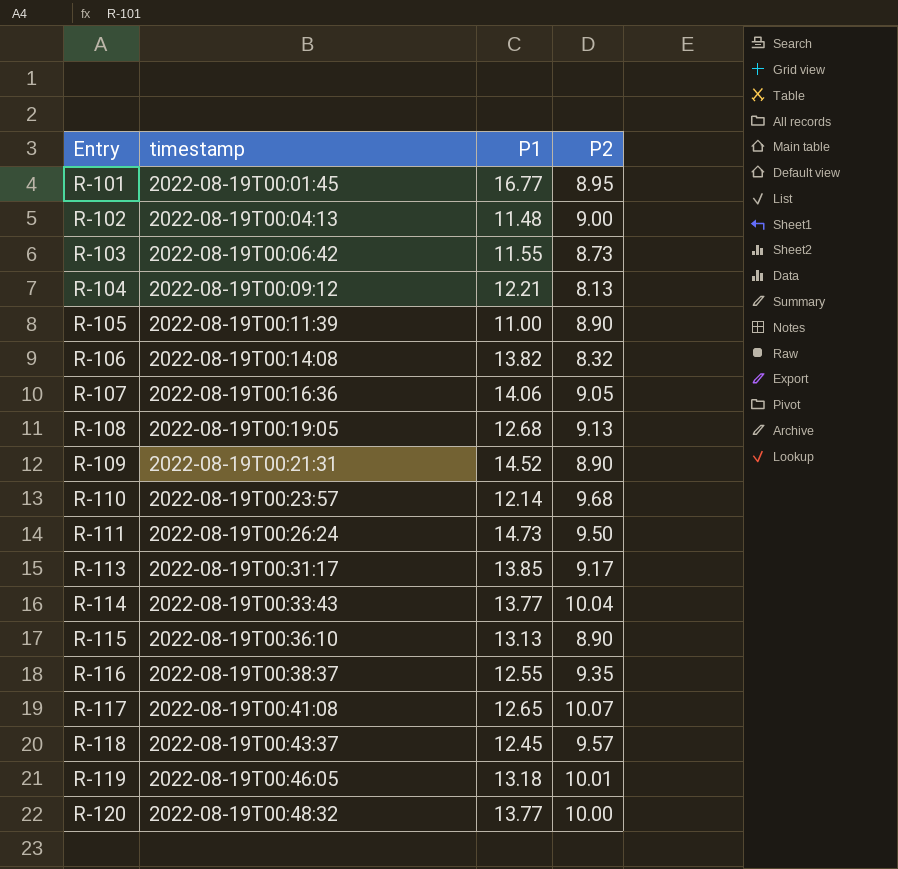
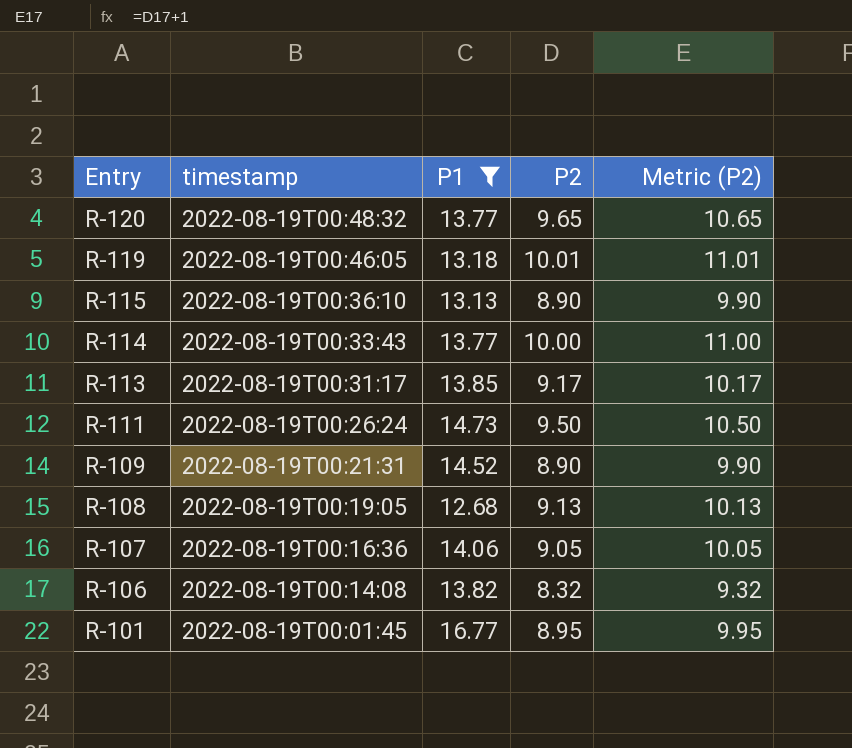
filter: none -> P1 >= 12.68
row order: Entry ascending -> Entry descending
column Metric (P2) | formula: none -> [P2] + 1
R-120 | P2: 10.00 -> 9.65
R-114 | P2: 10.04 -> 10.00

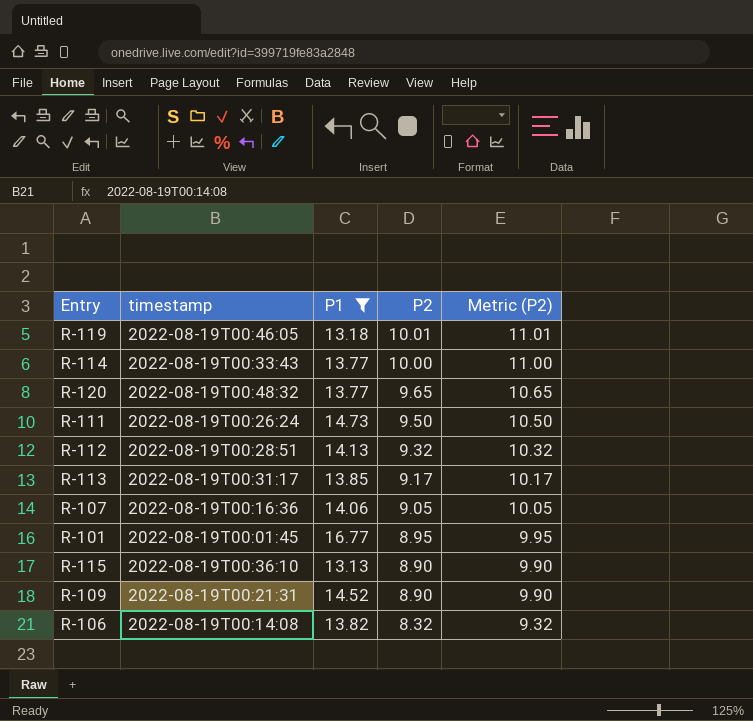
row order: Entry descending -> P2 descending
row R-108: 2022-08-19T00:19:05 | 12.68 | 9.13 | 10.13 -> none
row R-112: none -> 2022-08-19T00:28:51 | 14.13 | 9.32 | 10.32

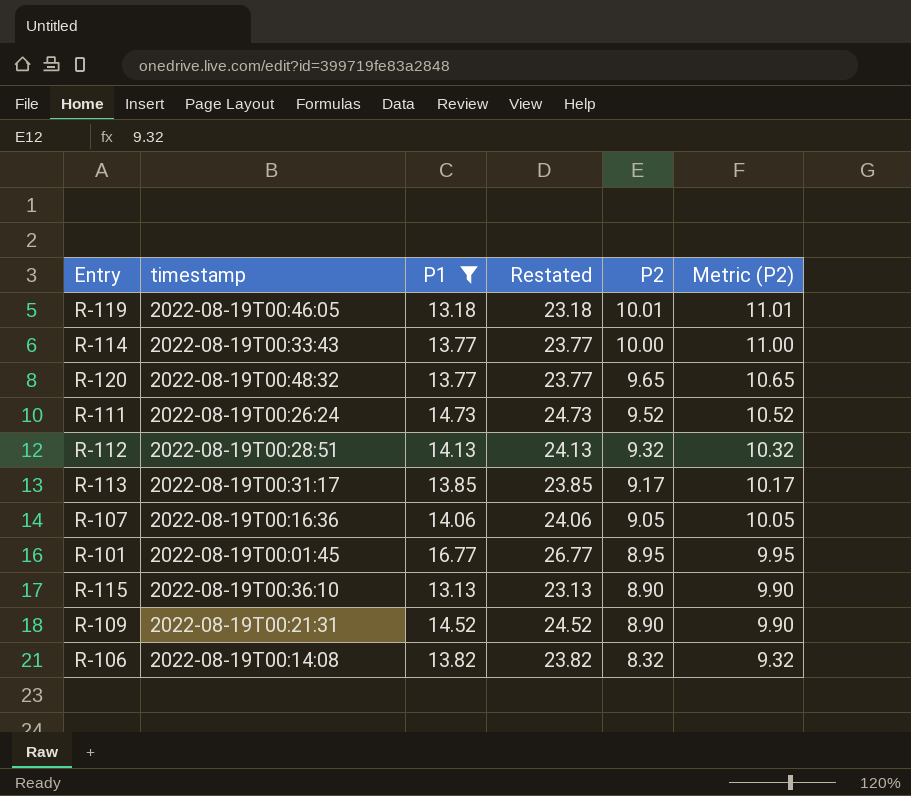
column Restated | formula: none -> [P1] + 10
R-111 | P2: 9.50 -> 9.52
R-111 | Metric (P2): 10.50 -> 10.52

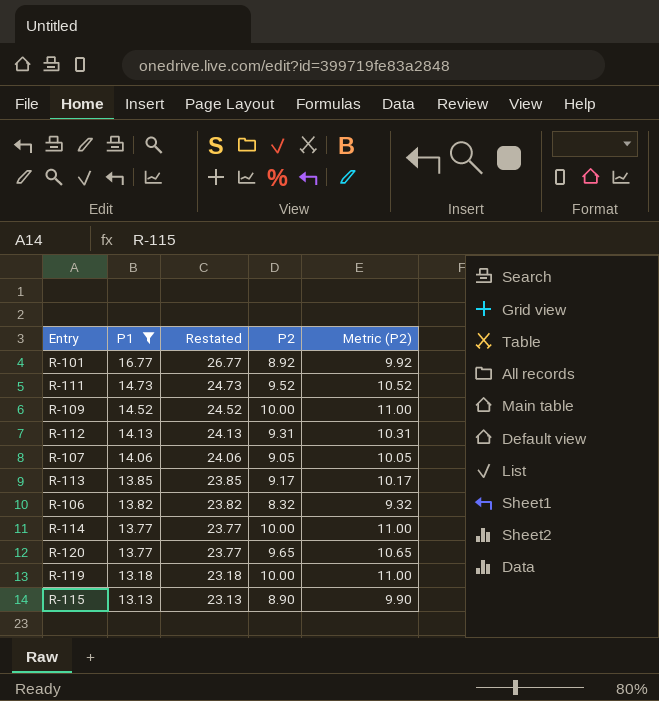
row order: P2 descending -> P1 descending
column timestamp | position: 2 -> none
R-101 | P2: 8.95 -> 8.92
R-101 | Metric (P2): 9.95 -> 9.92
R-109 | P2: 8.90 -> 10.00
R-109 | Metric (P2): 9.90 -> 11.00
R-112 | P2: 9.32 -> 9.31
R-112 | Metric (P2): 10.32 -> 10.31
R-119 | P2: 10.01 -> 10.00
R-119 | Metric (P2): 11.01 -> 11.00

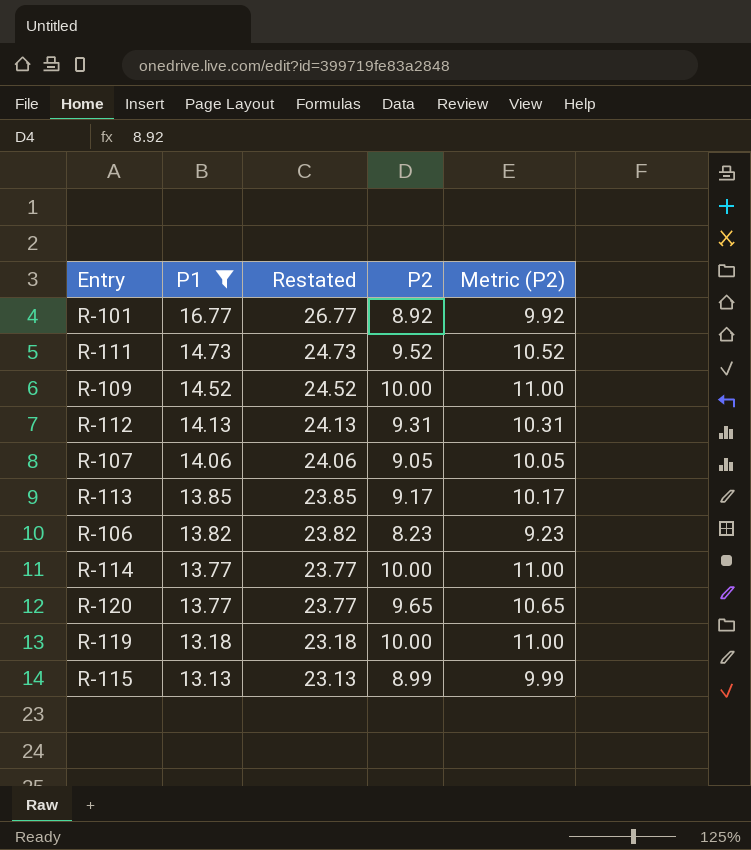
R-106 | P2: 8.32 -> 8.23
R-106 | Metric (P2): 9.32 -> 9.23
R-115 | P2: 8.90 -> 8.99
R-115 | Metric (P2): 9.90 -> 9.99

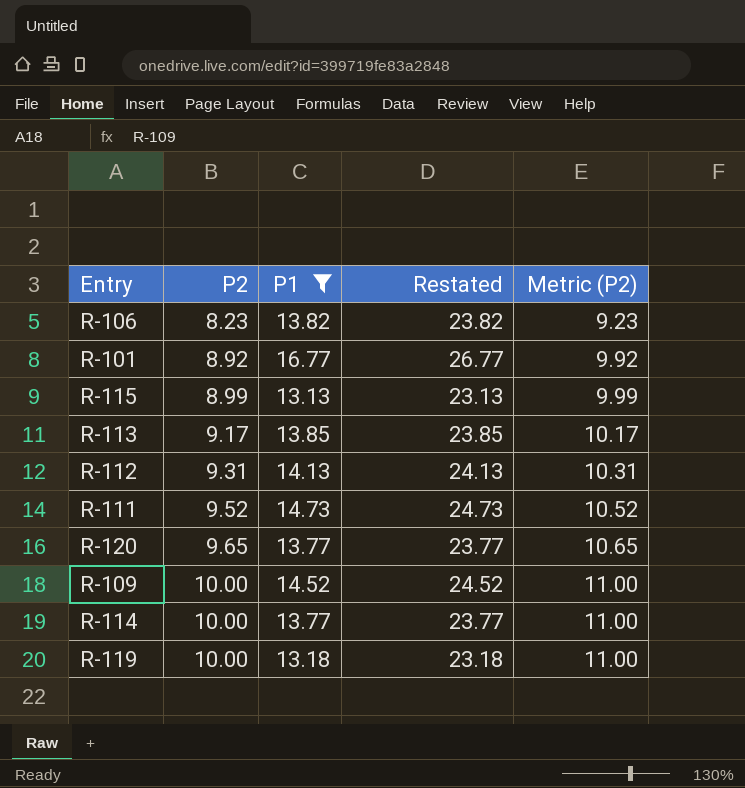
row order: P1 descending -> P2 ascending
column P2 | position: 4 -> 2
row R-107: 14.06 | 24.06 | 9.05 | 10.05 -> none

